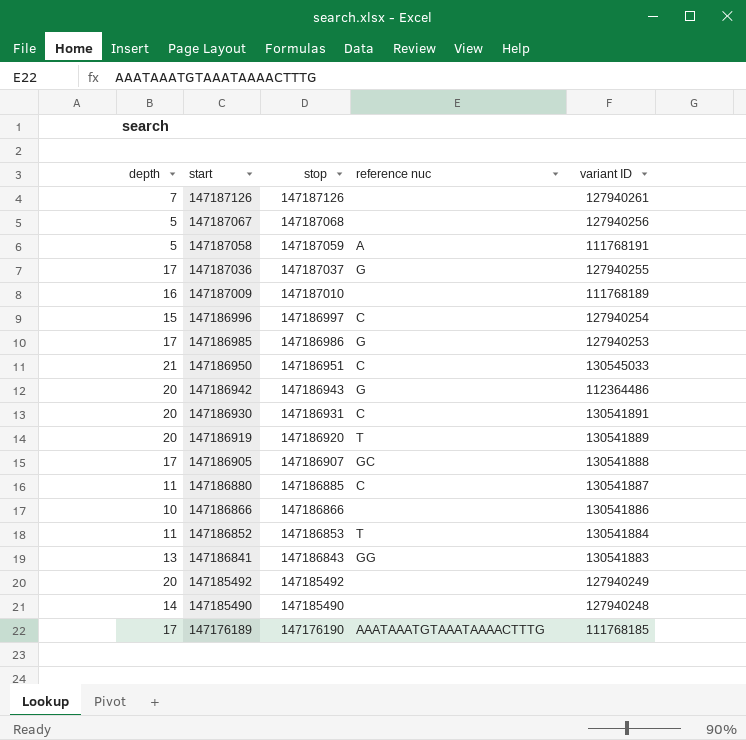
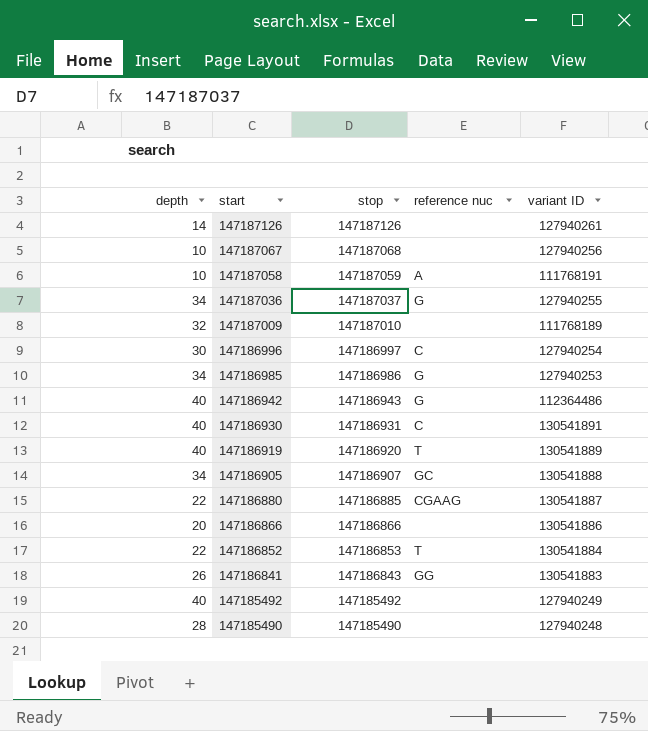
row 147186950: 21 | 147186951 | C | 130545033 -> none
row 147176189: 17 | 147176190 | AAATAAATGTAAATAAAACTTTG | 111768185 -> none
147187126 | depth: 7 -> 14
147187067 | depth: 5 -> 10
147187058 | depth: 5 -> 10
147187036 | depth: 17 -> 34
147187009 | depth: 16 -> 32
147186996 | depth: 15 -> 30
147186985 | depth: 17 -> 34
147186942 | depth: 20 -> 40
147186930 | depth: 20 -> 40
147186919 | depth: 20 -> 40
147186905 | depth: 17 -> 34
147186880 | depth: 11 -> 22
147186880 | reference nuc: C -> CGAAG
147186866 | depth: 10 -> 20
147186852 | depth: 11 -> 22
147186841 | depth: 13 -> 26
147185492 | depth: 20 -> 40
147185490 | depth: 14 -> 28

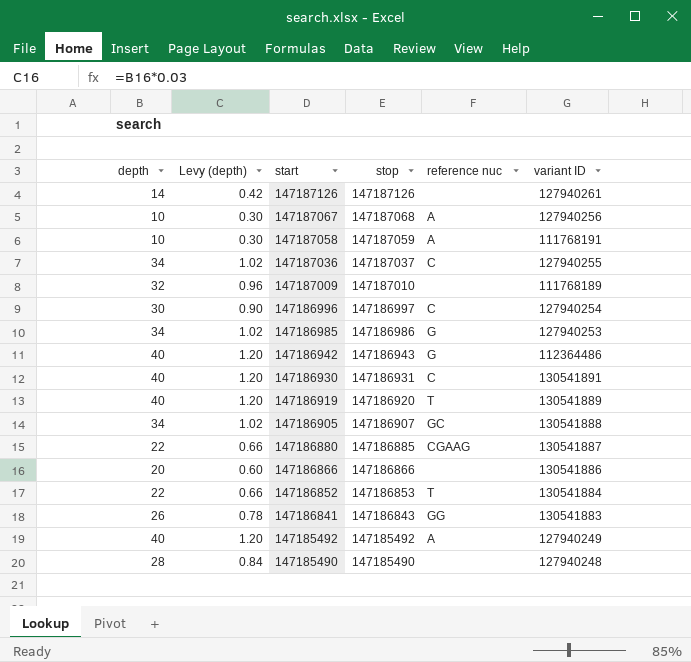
column Levy (depth) | formula: none -> [depth] * 0.03
147187067 | reference nuc: none -> A
147187036 | reference nuc: G -> C
147185492 | reference nuc: none -> A

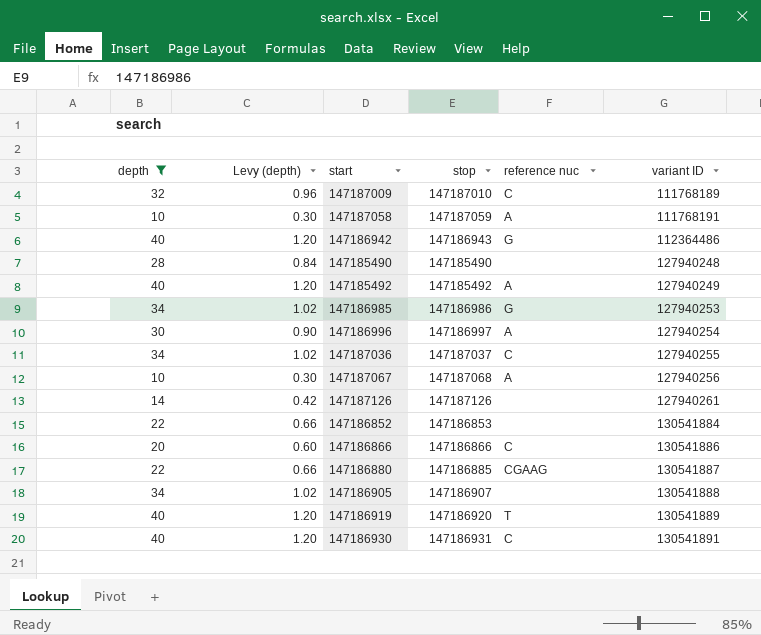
filter: none -> depth != 26
row order: start descending -> variant ID ascending
147187009 | reference nuc: none -> C
147186996 | reference nuc: C -> A
147186852 | reference nuc: T -> none
147186866 | reference nuc: none -> C
147186905 | reference nuc: GC -> none

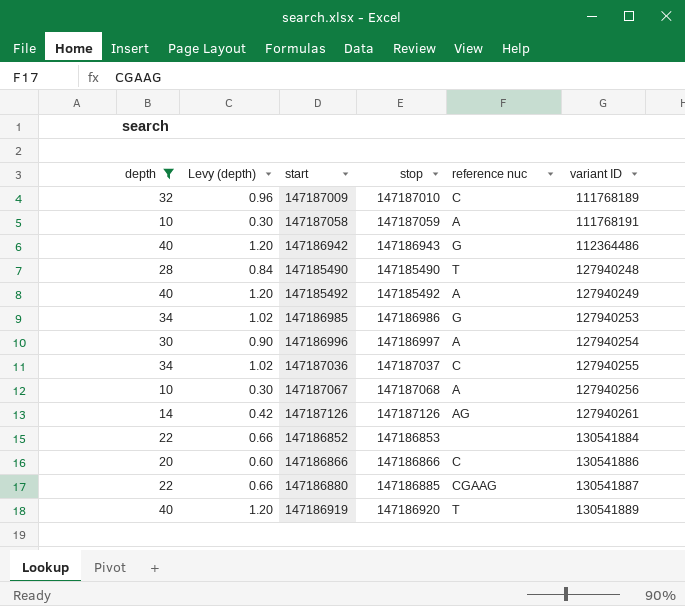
row 147186905: 34 | 1.02 | 147186907 | none | 130541888 -> none
row 147186930: 40 | 1.20 | 147186931 | C | 130541891 -> none
147185490 | reference nuc: none -> T
147187126 | reference nuc: none -> AG

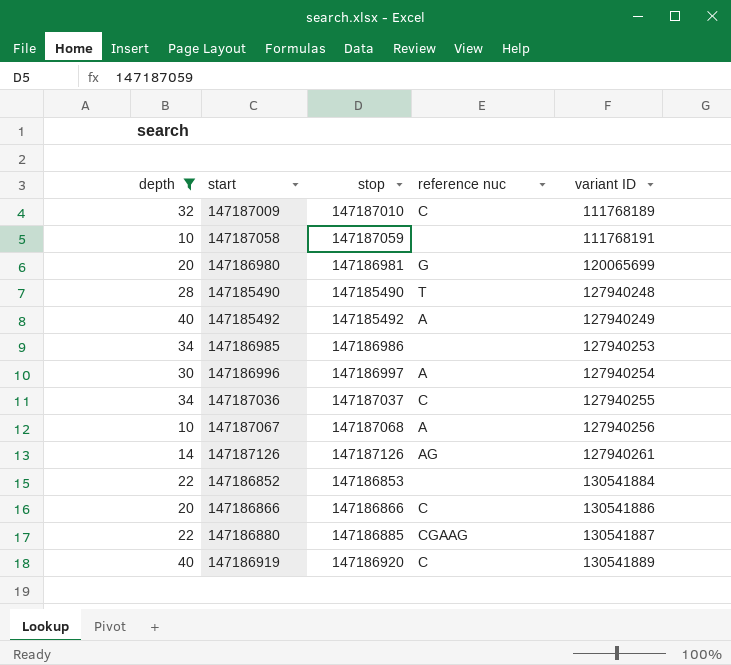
column Levy (depth) | formula: [depth] * 0.03 -> none
row 147186942: 40 | 1.20 | 147186943 | G | 112364486 -> none
147187058 | reference nuc: A -> none
row 147186980: none -> 20 | 147186981 | G | 120065699
147186985 | reference nuc: G -> none
147186919 | reference nuc: T -> C

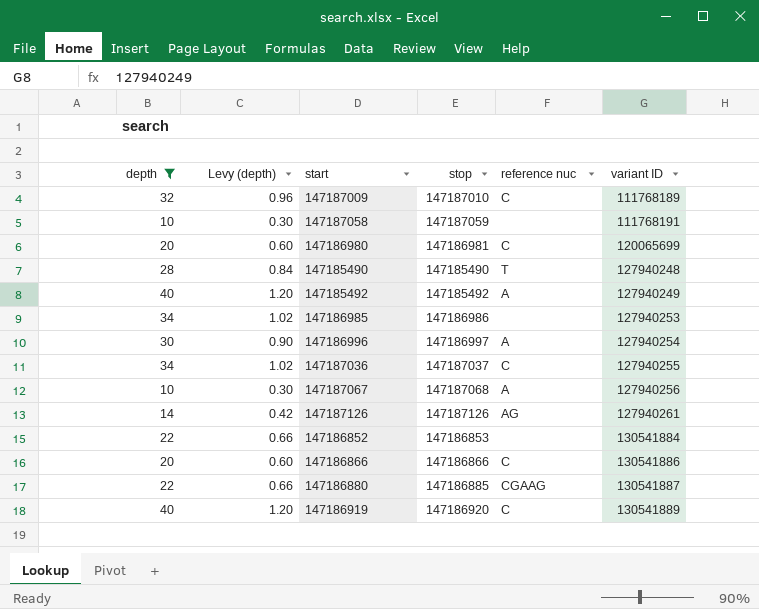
column Levy (depth) | formula: none -> [depth] * 0.03
147186980 | reference nuc: G -> C

